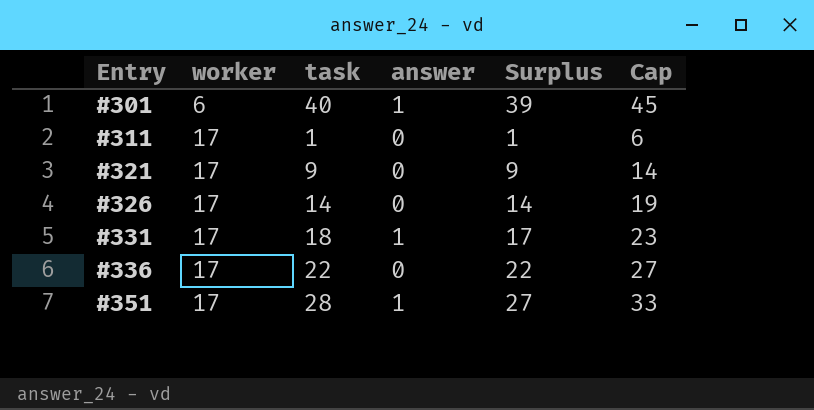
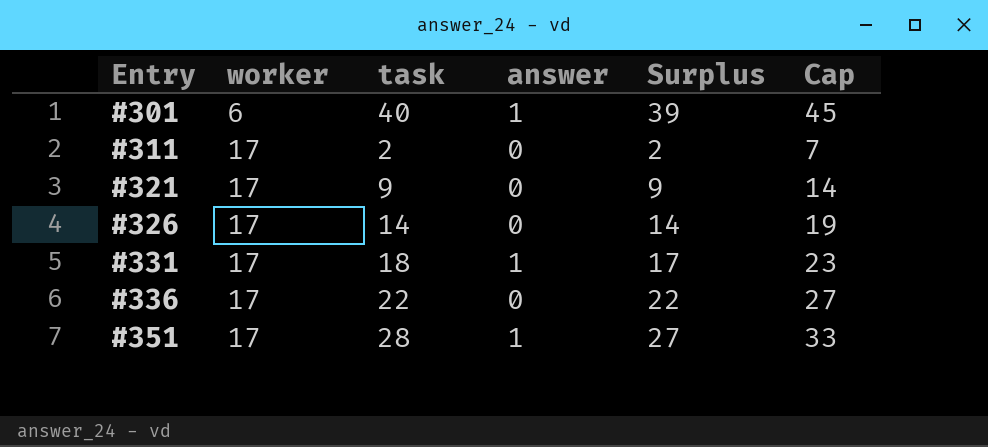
#311 | task: 1 -> 2
#311 | Surplus: 1 -> 2
#311 | Cap: 6 -> 7

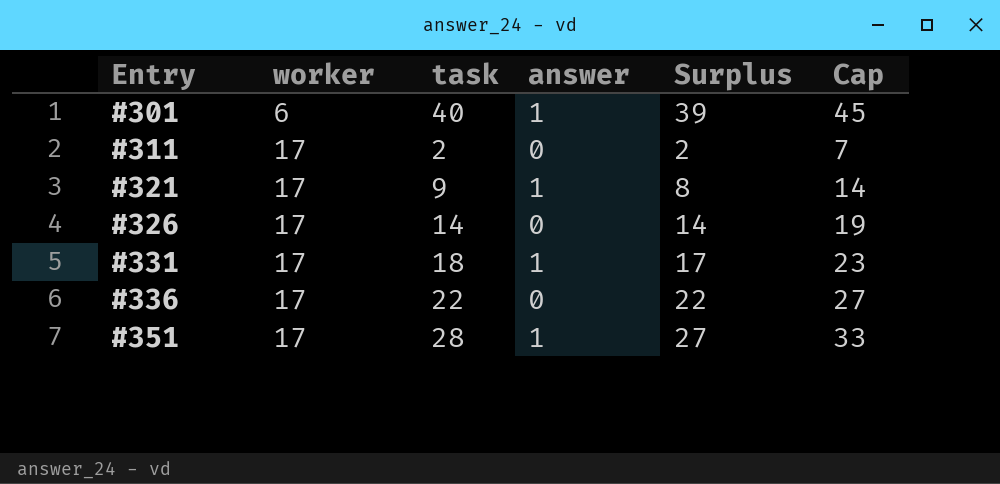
#321 | answer: 0 -> 1
#321 | Surplus: 9 -> 8

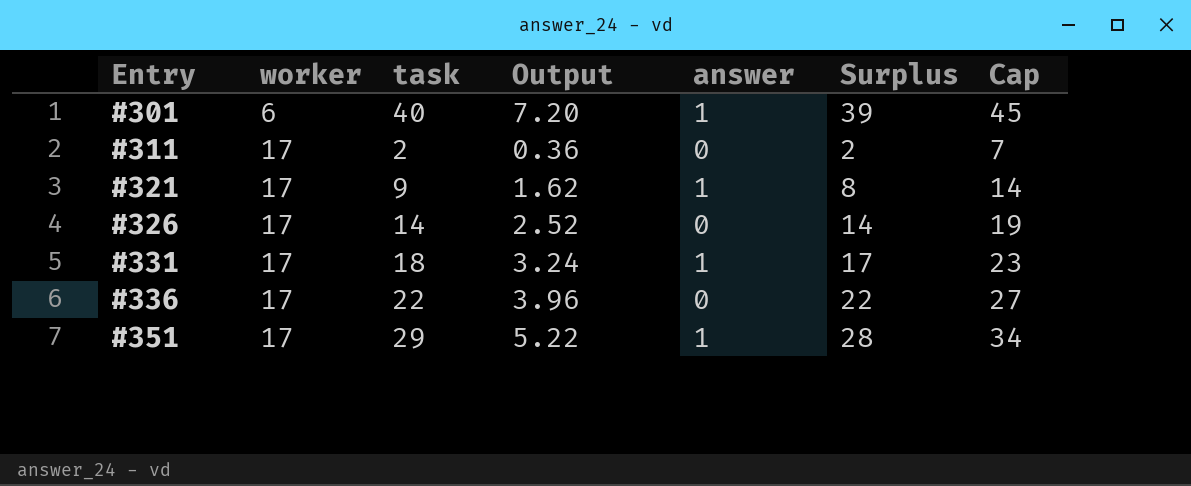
column Output | formula: none -> [task] * 0.18
#351 | task: 28 -> 29
#351 | Surplus: 27 -> 28
#351 | Cap: 33 -> 34

